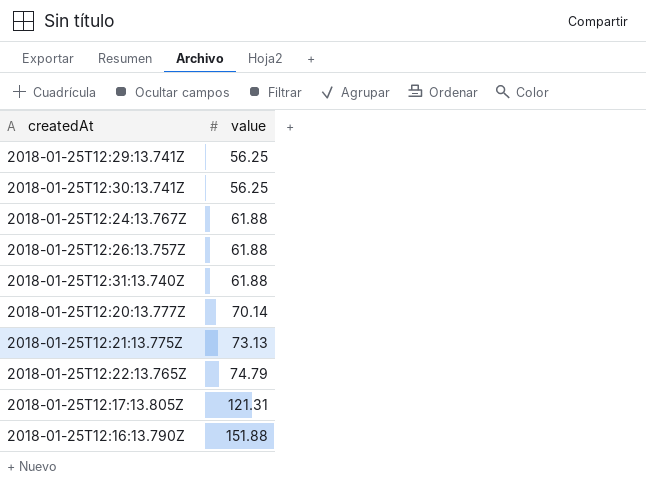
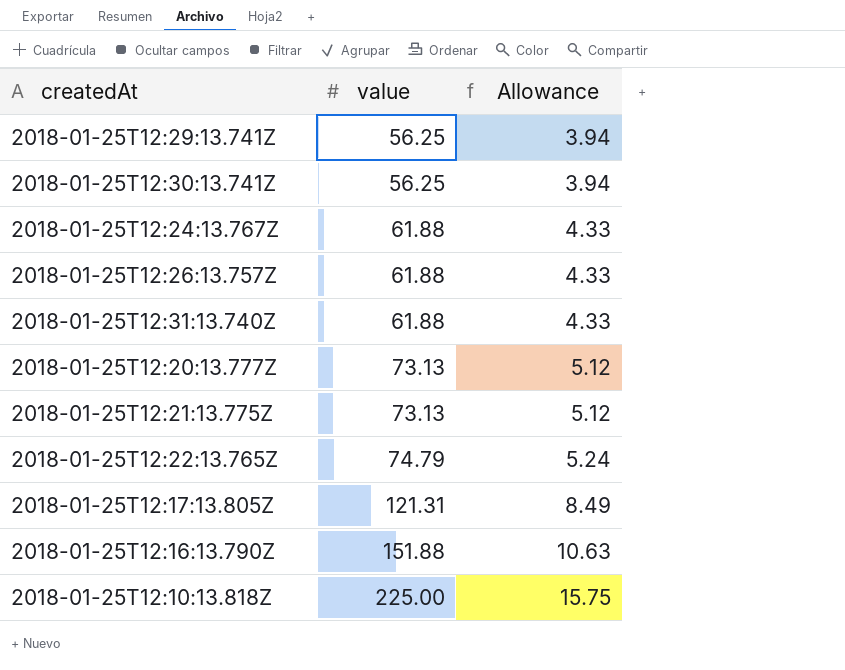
column Allowance | formula: none -> [value] * 0.07
2018-01-25T12:20:13.777Z | value: 70.14 -> 73.13
row 2018-01-25T12:10:13.818Z: none -> 225.00 | 15.75

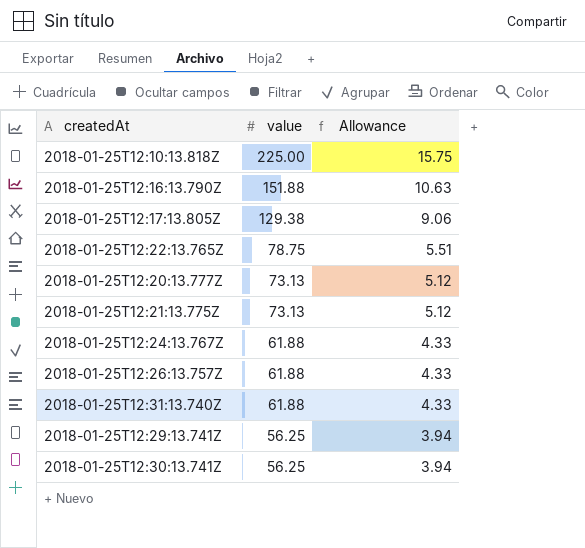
row order: value ascending -> value descending
2018-01-25T12:17:13.805Z | value: 121.31 -> 129.38
2018-01-25T12:17:13.805Z | Allowance: 8.49 -> 9.06
2018-01-25T12:22:13.765Z | value: 74.79 -> 78.75
2018-01-25T12:22:13.765Z | Allowance: 5.24 -> 5.51

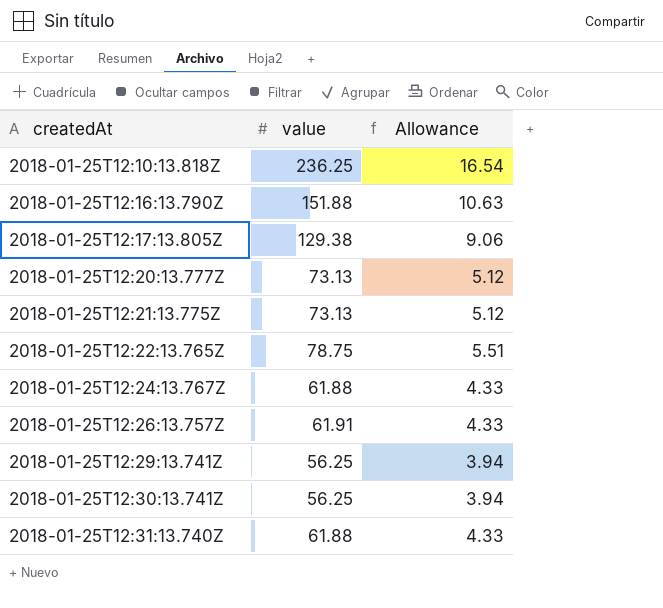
row order: value descending -> createdAt ascending
2018-01-25T12:10:13.818Z | value: 225.00 -> 236.25
2018-01-25T12:10:13.818Z | Allowance: 15.75 -> 16.54
2018-01-25T12:26:13.757Z | value: 61.88 -> 61.91

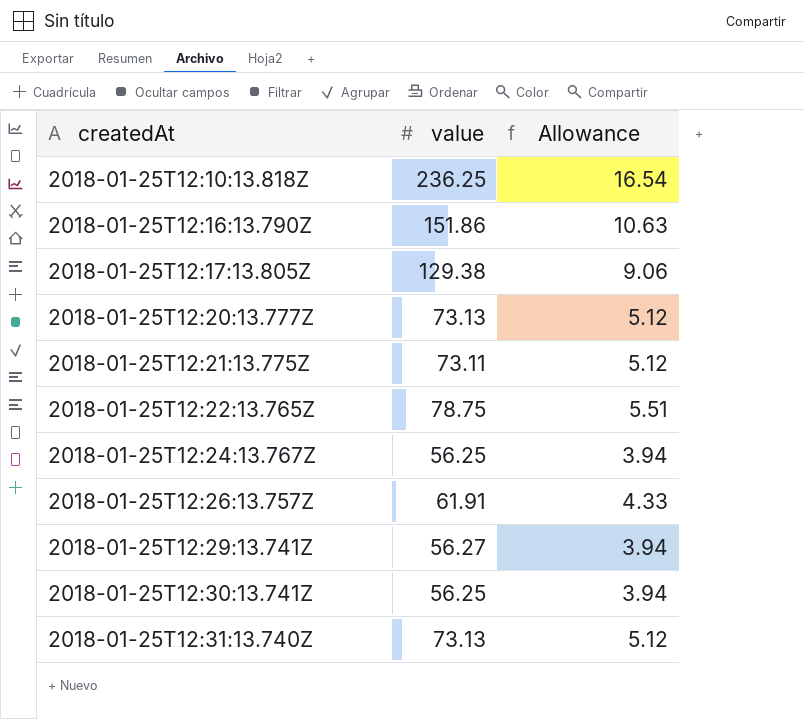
2018-01-25T12:16:13.790Z | value: 151.88 -> 151.86
2018-01-25T12:21:13.775Z | value: 73.13 -> 73.11
2018-01-25T12:24:13.767Z | value: 61.88 -> 56.25
2018-01-25T12:24:13.767Z | Allowance: 4.33 -> 3.94
2018-01-25T12:29:13.741Z | value: 56.25 -> 56.27
2018-01-25T12:31:13.740Z | value: 61.88 -> 73.13
2018-01-25T12:31:13.740Z | Allowance: 4.33 -> 5.12

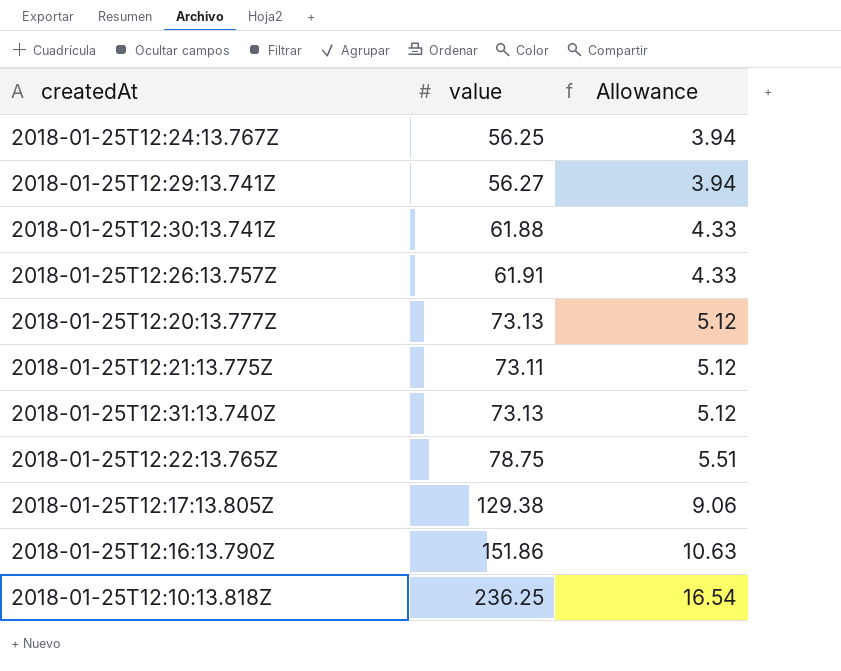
row order: createdAt ascending -> Allowance ascending
2018-01-25T12:30:13.741Z | value: 56.25 -> 61.88
2018-01-25T12:30:13.741Z | Allowance: 3.94 -> 4.33

